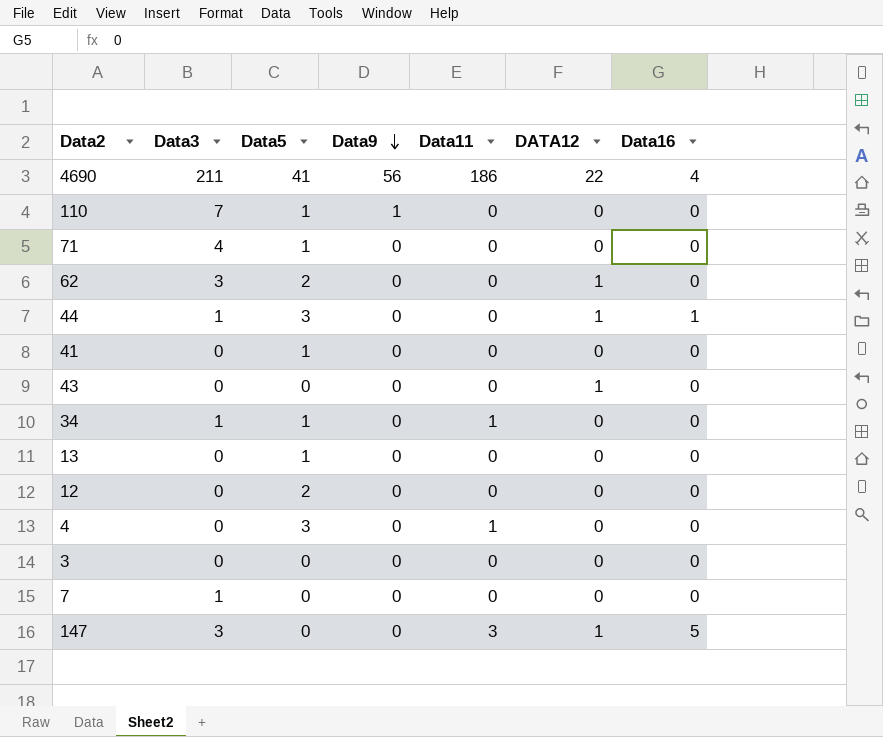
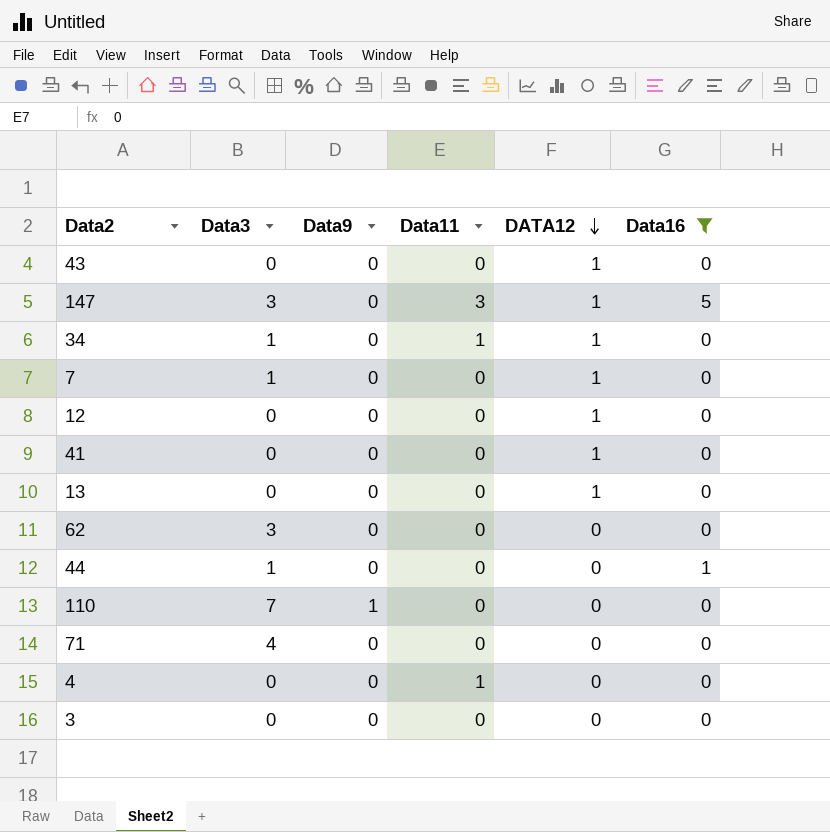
filter: none -> Data16 != 4
row order: Data9 descending -> DATA12 descending
column Data5 | position: 3 -> none
34 | DATA12: 0 -> 1
7 | DATA12: 0 -> 1
12 | DATA12: 0 -> 1
41 | DATA12: 0 -> 1
13 | DATA12: 0 -> 1
62 | DATA12: 1 -> 0
44 | DATA12: 1 -> 0

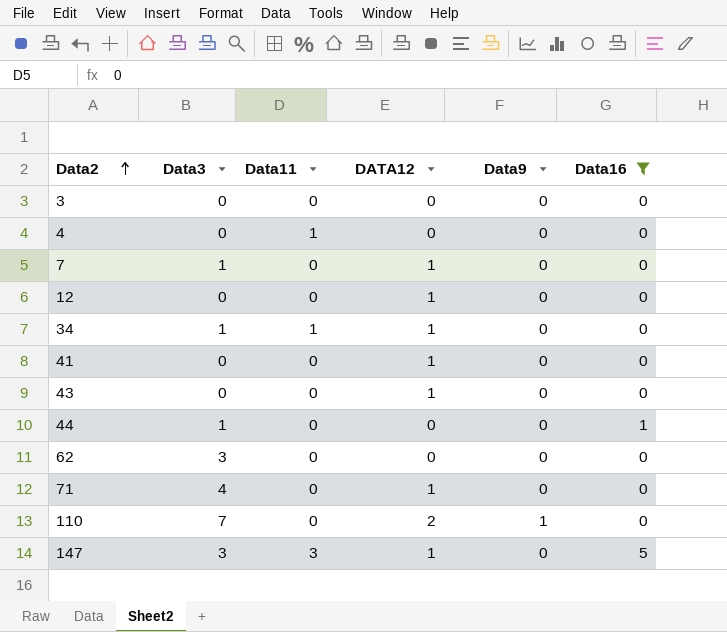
row order: DATA12 descending -> Data2 ascending
column Data9 | position: 3 -> 5
row 13: 0 | 0 | 0 | 1 | 0 -> none
71 | DATA12: 0 -> 1
110 | DATA12: 0 -> 2

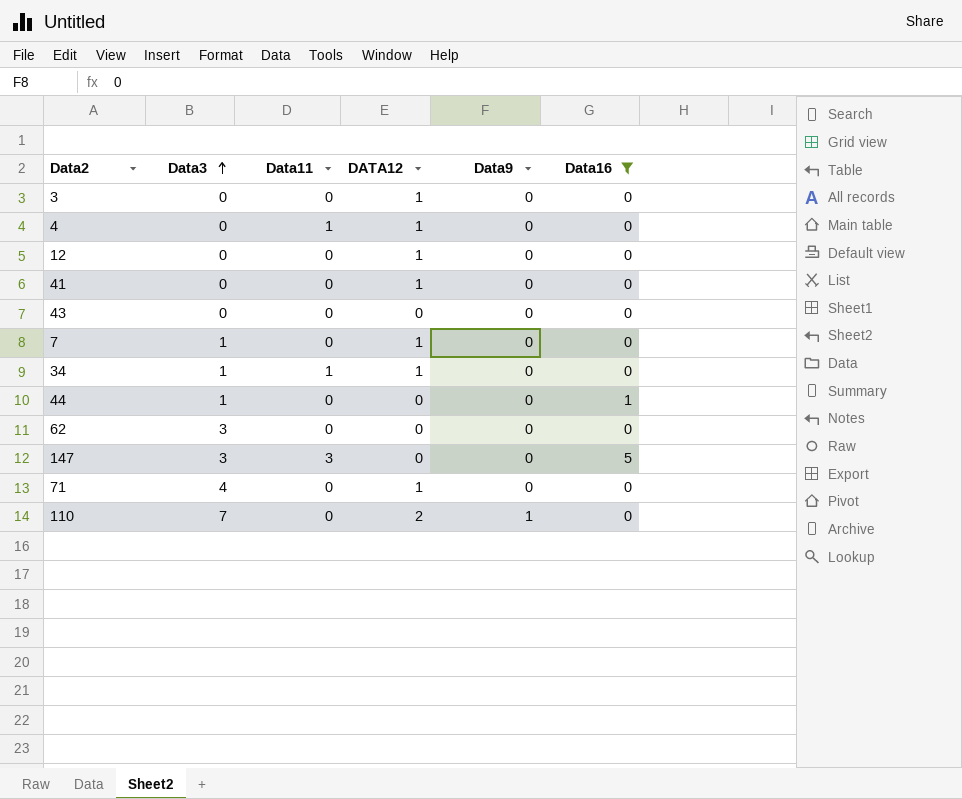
row order: Data2 ascending -> Data3 ascending
3 | DATA12: 0 -> 1
4 | DATA12: 0 -> 1
43 | DATA12: 1 -> 0
147 | DATA12: 1 -> 0

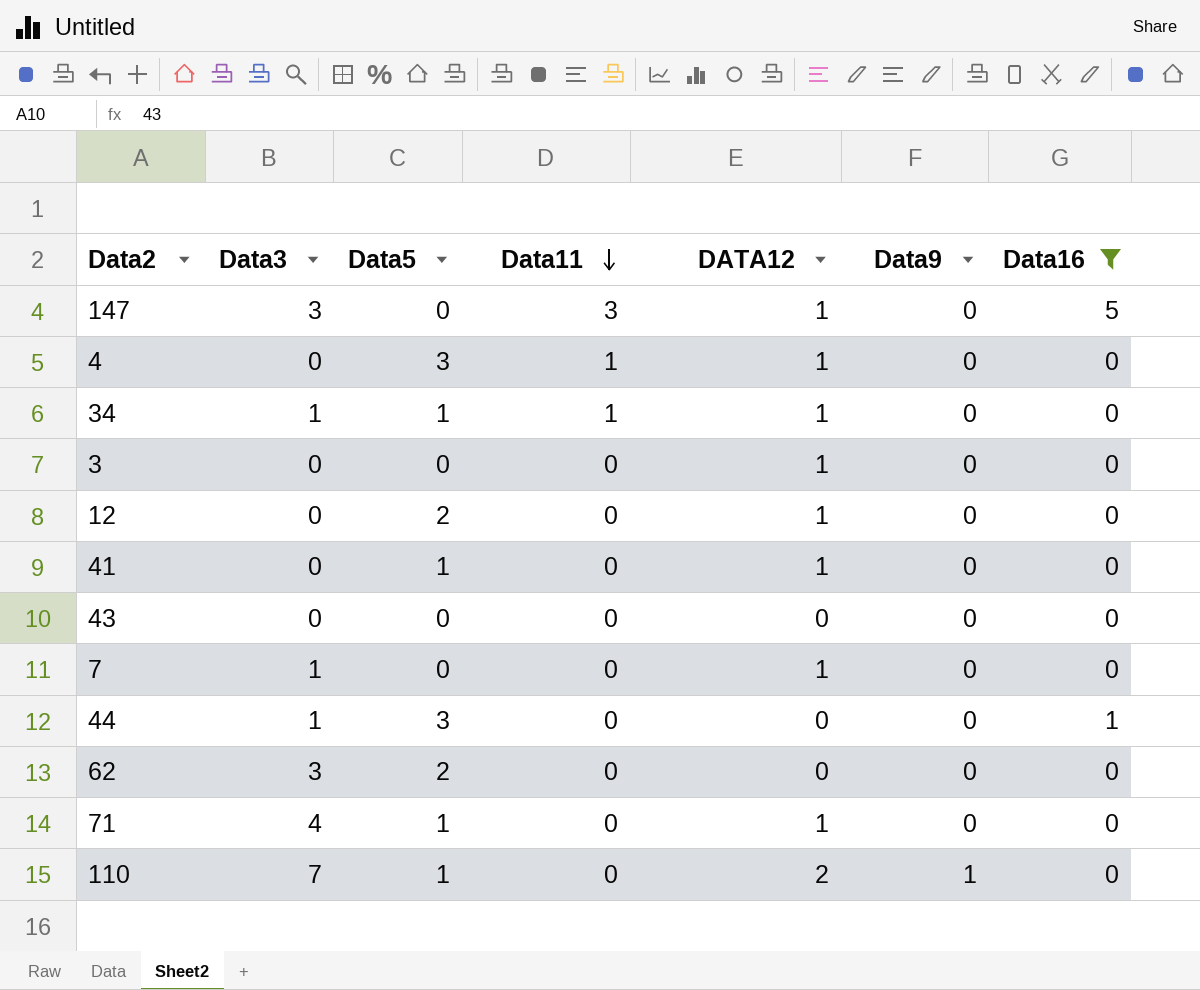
row order: Data3 ascending -> Data11 descending
column Data5 | position: none -> 3
147 | DATA12: 0 -> 1

